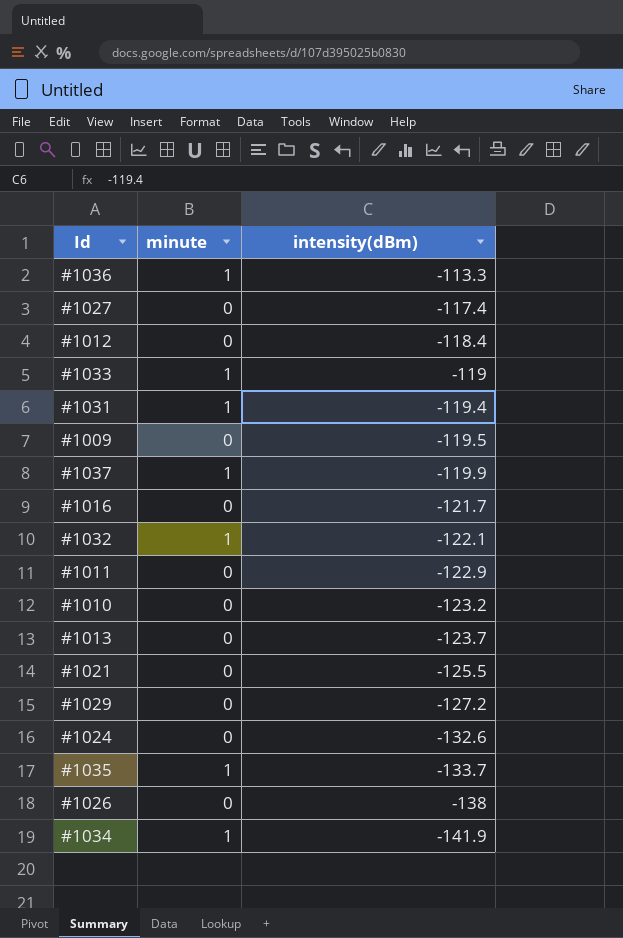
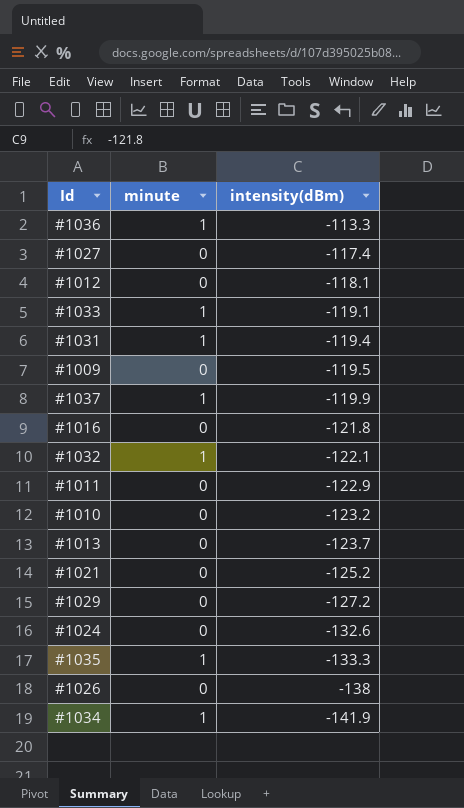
#1012 | intensity(dBm): -118.4 -> -118.1
#1033 | intensity(dBm): -119 -> -119.1
#1016 | intensity(dBm): -121.7 -> -121.8
#1021 | intensity(dBm): -125.5 -> -125.2
#1035 | intensity(dBm): -133.7 -> -133.3

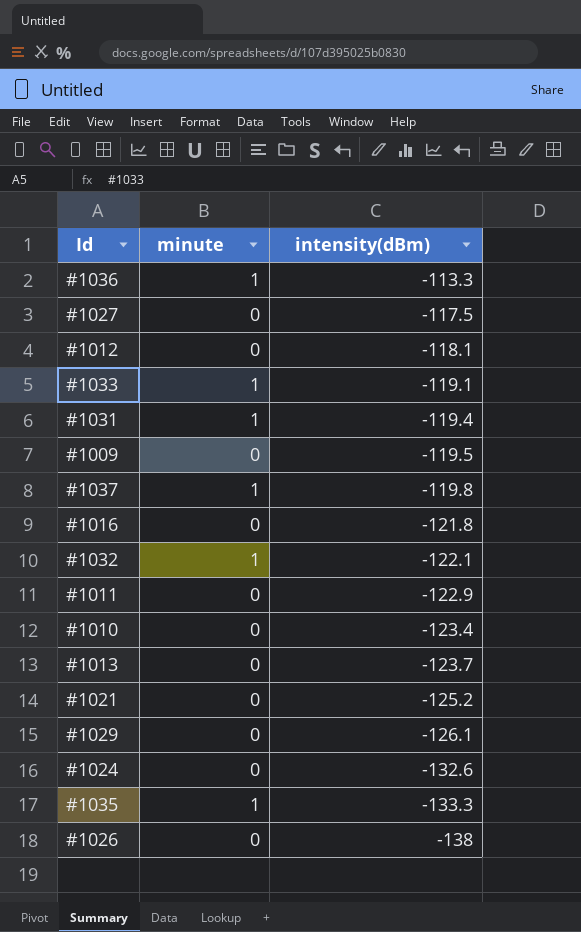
row #1034: 1 | -141.9 -> none
#1027 | intensity(dBm): -117.4 -> -117.5
#1037 | intensity(dBm): -119.9 -> -119.8
#1010 | intensity(dBm): -123.2 -> -123.4
#1029 | intensity(dBm): -127.2 -> -126.1

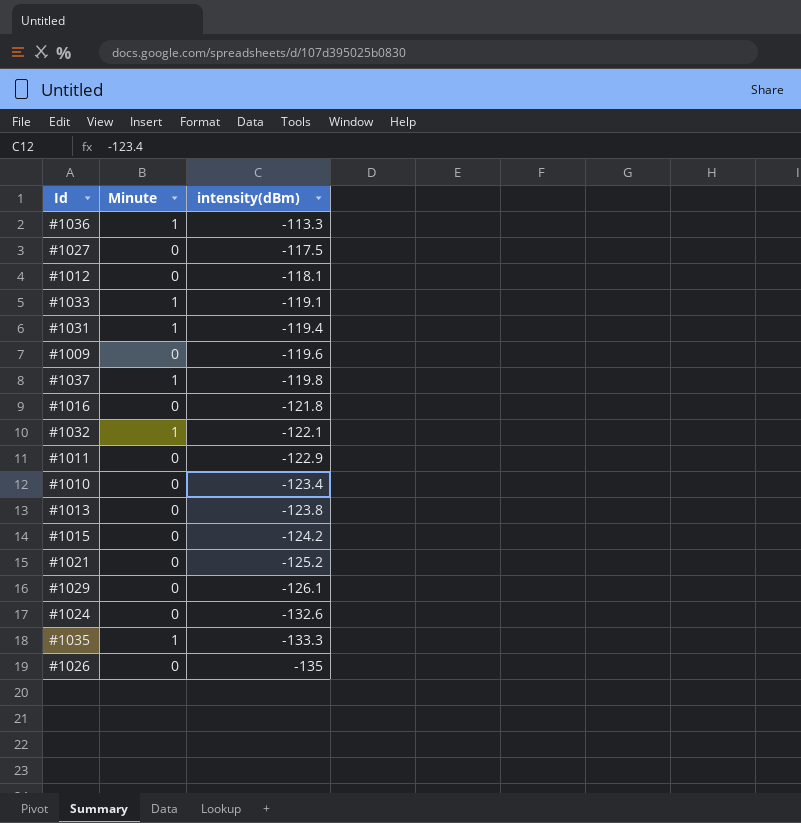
column name: minute -> Minute
#1009 | intensity(dBm): -119.5 -> -119.6
#1013 | intensity(dBm): -123.7 -> -123.8
row #1015: none -> 0 | -124.2
#1026 | intensity(dBm): -138 -> -135

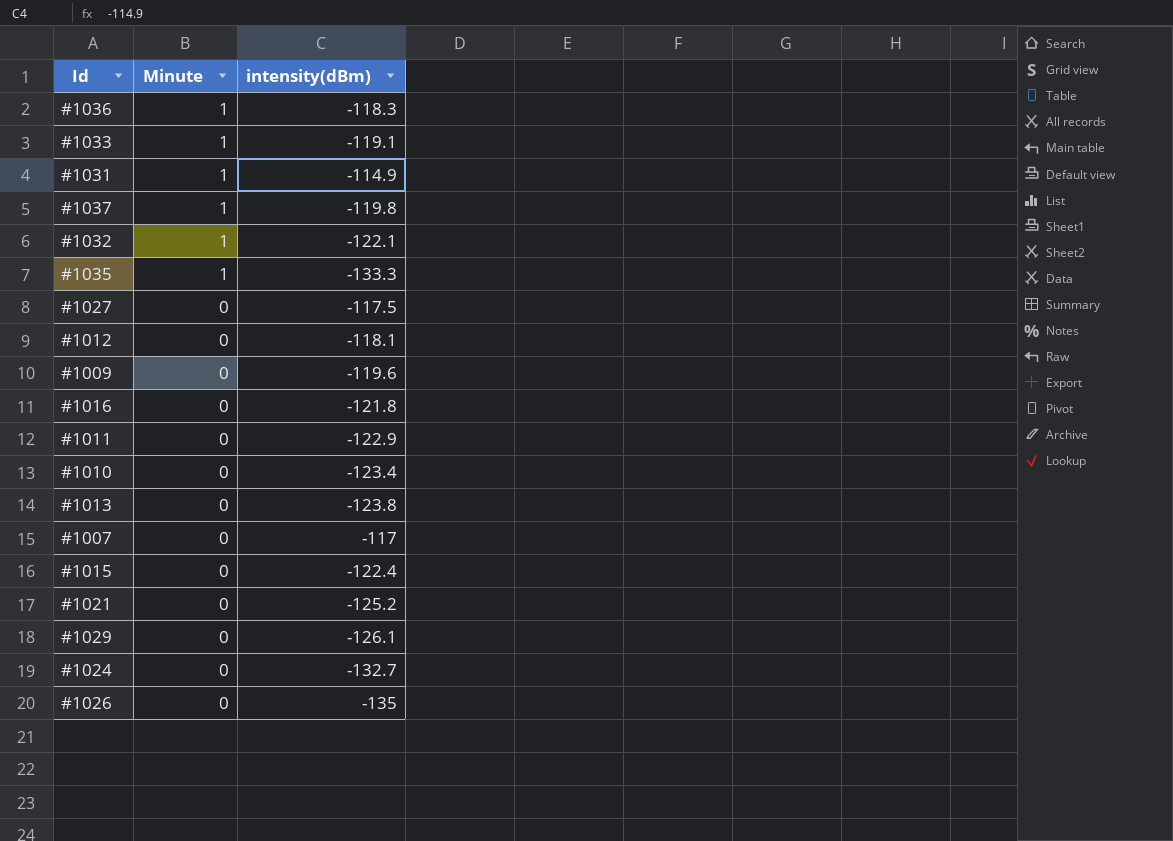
row order: intensity(dBm) descending -> Minute descending
#1036 | intensity(dBm): -113.3 -> -118.3
#1031 | intensity(dBm): -119.4 -> -114.9
row #1007: none -> 0 | -117
#1015 | intensity(dBm): -124.2 -> -122.4
#1024 | intensity(dBm): -132.6 -> -132.7

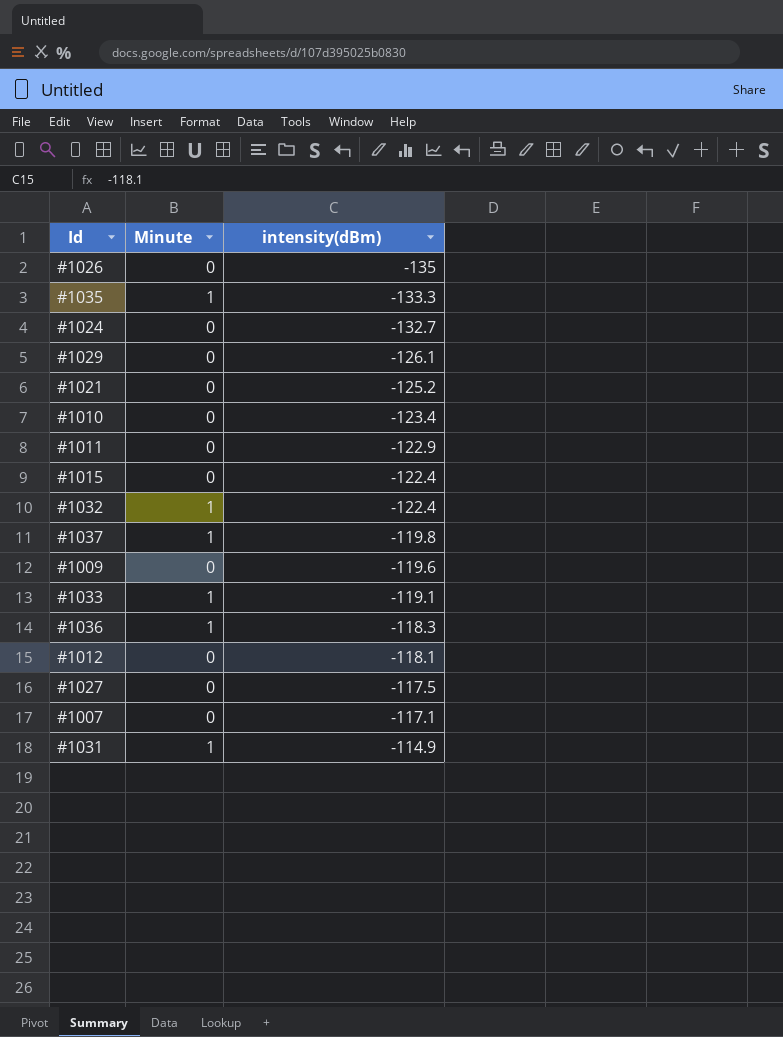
row order: Minute descending -> intensity(dBm) ascending
row #1016: 0 | -121.8 -> none
row #1013: 0 | -123.8 -> none
#1032 | intensity(dBm): -122.1 -> -122.4
#1007 | intensity(dBm): -117 -> -117.1

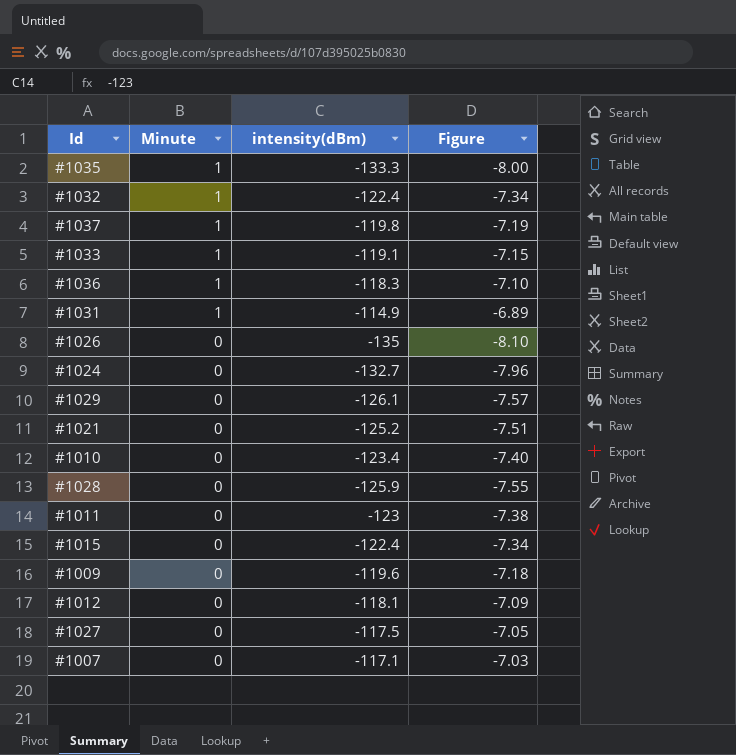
row order: intensity(dBm) ascending -> Minute descending
column Figure | formula: none -> [intensity(dBm)] * 0.06
row #1028: none -> 0 | -125.9 | -7.55
#1011 | intensity(dBm): -122.9 -> -123

